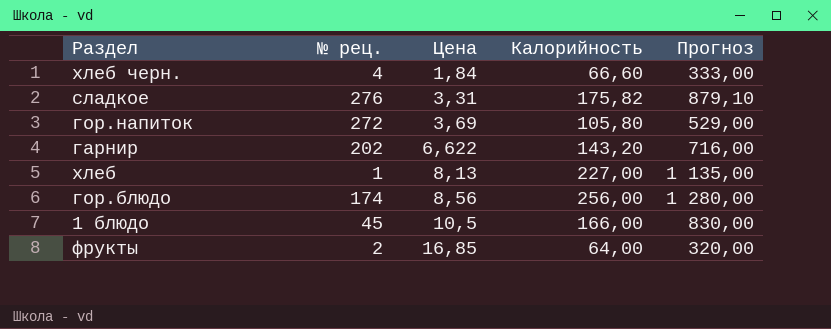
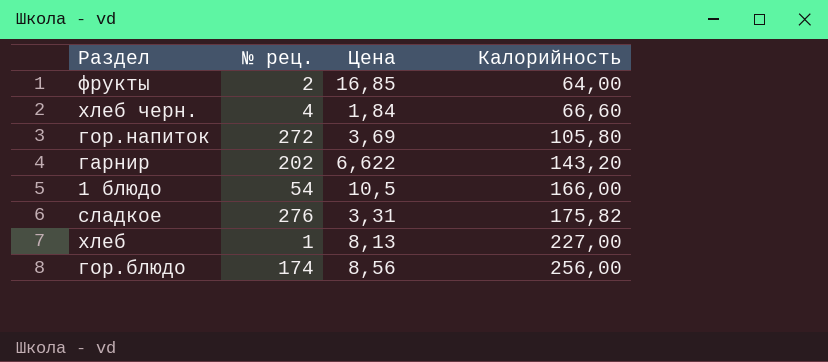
row order: Цена ascending -> Калорийность ascending
column Прогноз | formula: [Калорийность] * 5 -> none
1 блюдо | № рец.: 45 -> 54

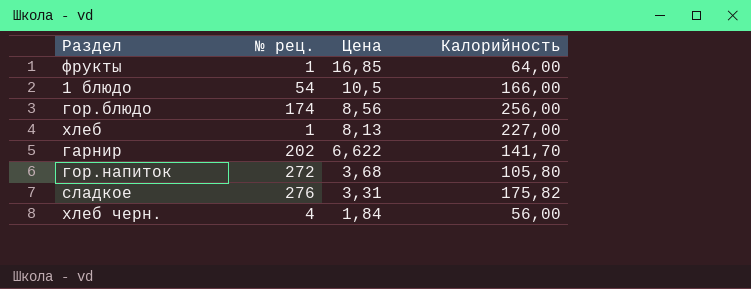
row order: Калорийность ascending -> Цена descending
фрукты | № рец.: 2 -> 1
гарнир | Калорийность: 143,20 -> 141,70
гор.напиток | Цена: 3,69 -> 3,68
хлеб черн. | Калорийность: 66,60 -> 56,00

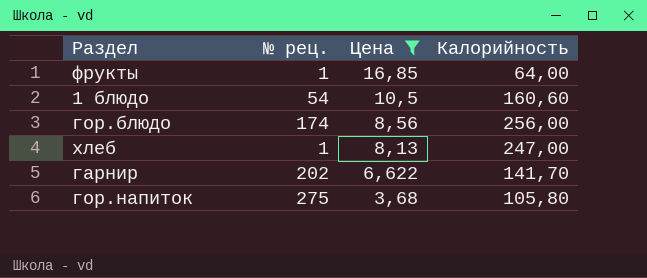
filter: none -> Цена >= 3,68
1 блюдо | Калорийность: 166,00 -> 160,60
хлеб | Калорийность: 227,00 -> 247,00
гор.напиток | № рец.: 272 -> 275

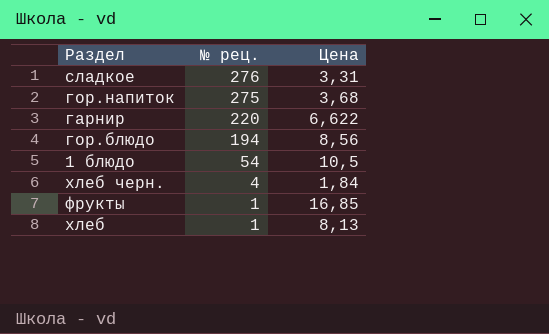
filter: Цена >= 3,68 -> none
row order: Цена descending -> № рец. descending
column Калорийность | position: 4 -> none
гарнир | № рец.: 202 -> 220
гор.блюдо | № рец.: 174 -> 194

